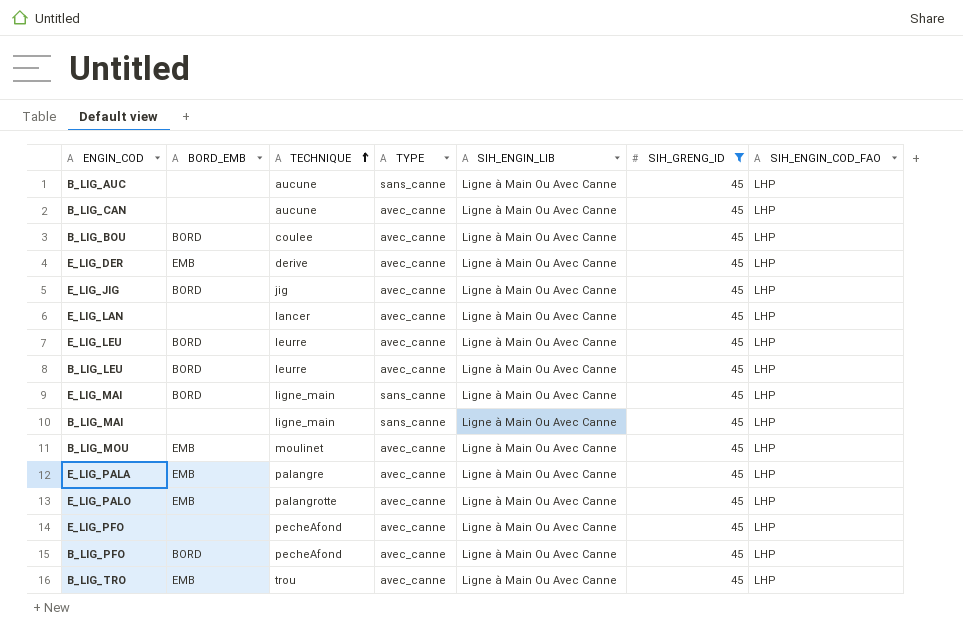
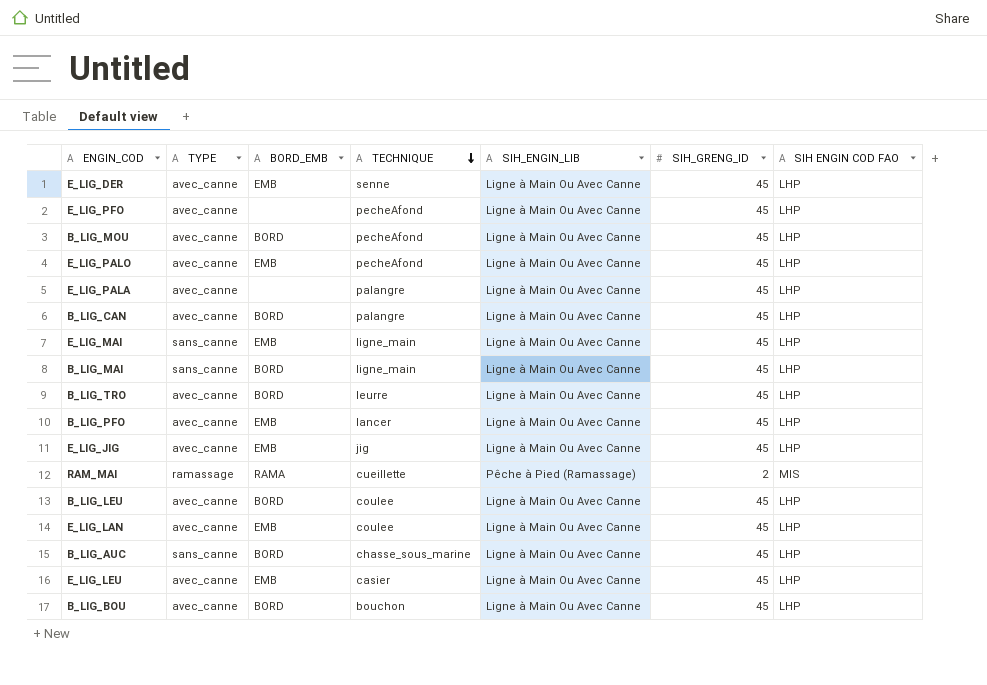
filter: SIH_GRENG_ID = 45 -> none
row order: TECHNIQUE ascending -> TECHNIQUE descending
column TYPE | position: 4 -> 2
column name: SIH_ENGIN_COD_FAO -> SIH ENGIN COD FAO
E_LIG_DER | TECHNIQUE: derive -> senne
B_LIG_MOU | BORD_EMB: EMB -> BORD
B_LIG_MOU | TECHNIQUE: moulinet -> pecheAfond
E_LIG_PALO | TECHNIQUE: palangrotte -> pecheAfond
E_LIG_PALA | BORD_EMB: EMB -> none
B_LIG_CAN | BORD_EMB: none -> BORD
B_LIG_CAN | TECHNIQUE: aucune -> palangre
E_LIG_MAI | BORD_EMB: BORD -> EMB
B_LIG_MAI | BORD_EMB: none -> BORD
B_LIG_TRO | BORD_EMB: EMB -> BORD
B_LIG_TRO | TECHNIQUE: trou -> leurre
B_LIG_PFO | BORD_EMB: BORD -> EMB
B_LIG_PFO | TECHNIQUE: pecheAfond -> lancer
E_LIG_JIG | BORD_EMB: BORD -> EMB
B_LIG_LEU | TECHNIQUE: leurre -> coulee
E_LIG_LAN | BORD_EMB: none -> EMB
E_LIG_LAN | TECHNIQUE: lancer -> coulee
B_LIG_AUC | BORD_EMB: none -> BORD
B_LIG_AUC | TECHNIQUE: aucune -> chasse_sous_marine
E_LIG_LEU | BORD_EMB: BORD -> EMB
E_LIG_LEU | TECHNIQUE: leurre -> casier
B_LIG_BOU | TECHNIQUE: coulee -> bouchon

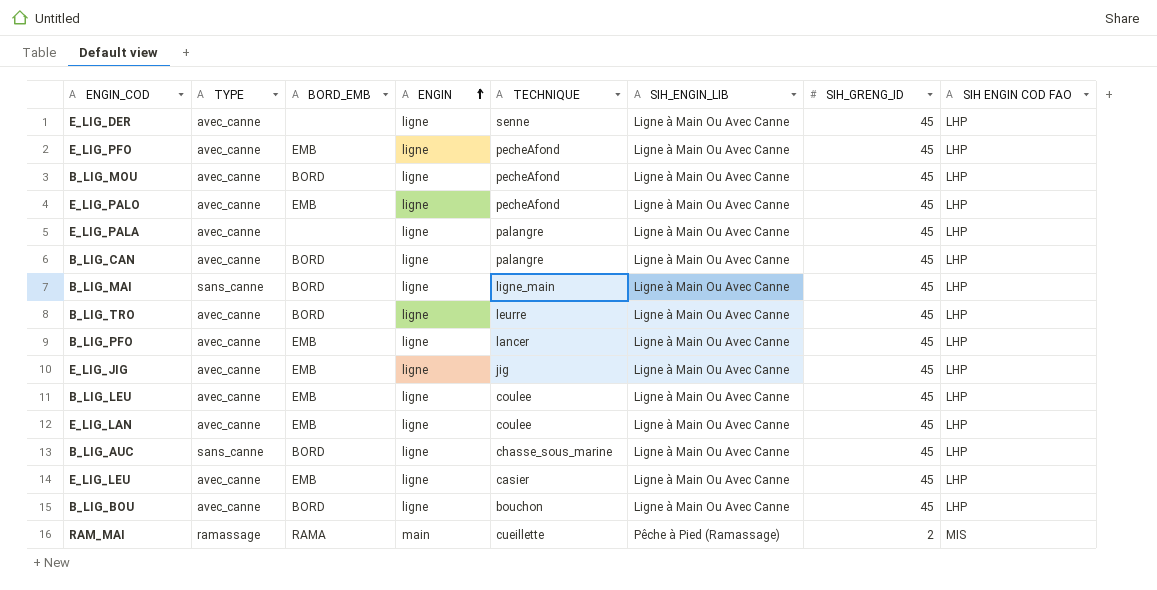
row order: TECHNIQUE descending -> ENGIN ascending
column ENGIN | position: none -> 4
row E_LIG_MAI: sans_canne | EMB | ligne_main | Ligne à Main Ou Avec Canne | 45 | LHP -> none
E_LIG_DER | BORD_EMB: EMB -> none
E_LIG_PFO | BORD_EMB: none -> EMB
B_LIG_LEU | BORD_EMB: BORD -> EMB

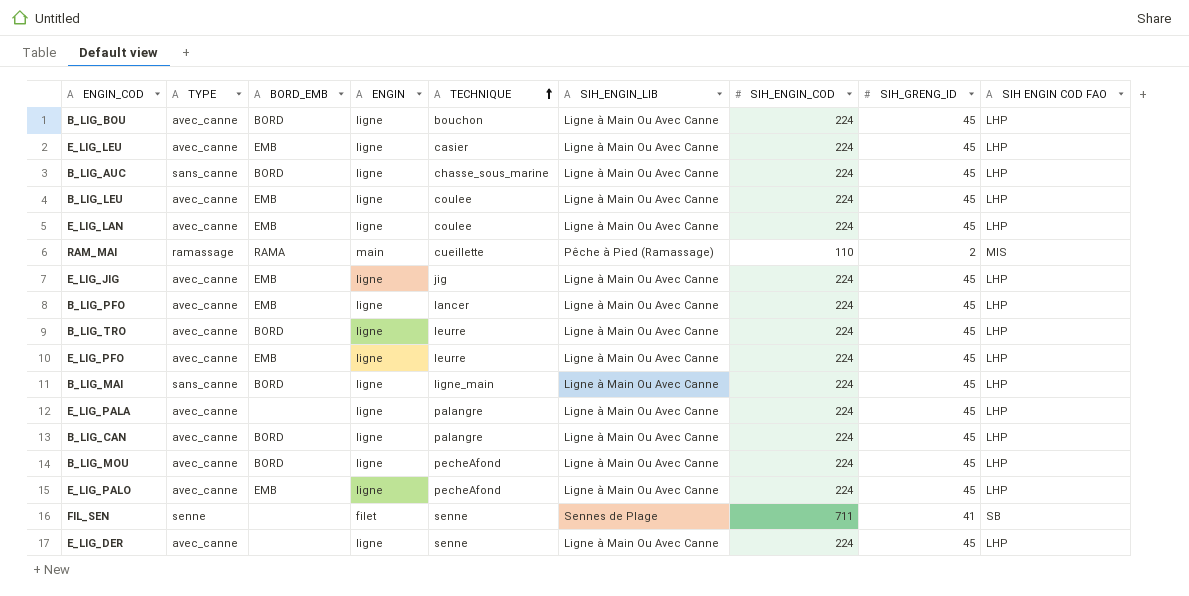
row order: ENGIN ascending -> TECHNIQUE ascending
column SIH_ENGIN_COD | position: none -> 7
E_LIG_PFO | TECHNIQUE: pecheAfond -> leurre
row FIL_SEN: none -> senne | none | filet | senne | Sennes de Plage | 711 | 41 | SB

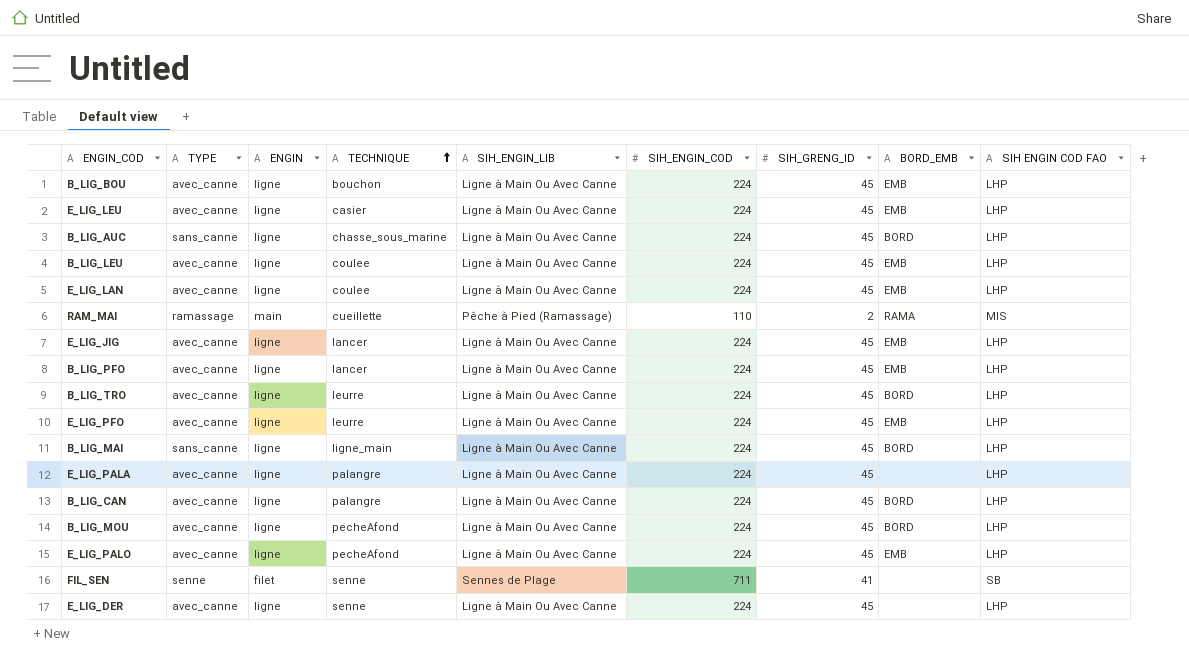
column BORD_EMB | position: 3 -> 8
B_LIG_BOU | BORD_EMB: BORD -> EMB
E_LIG_JIG | TECHNIQUE: jig -> lancer

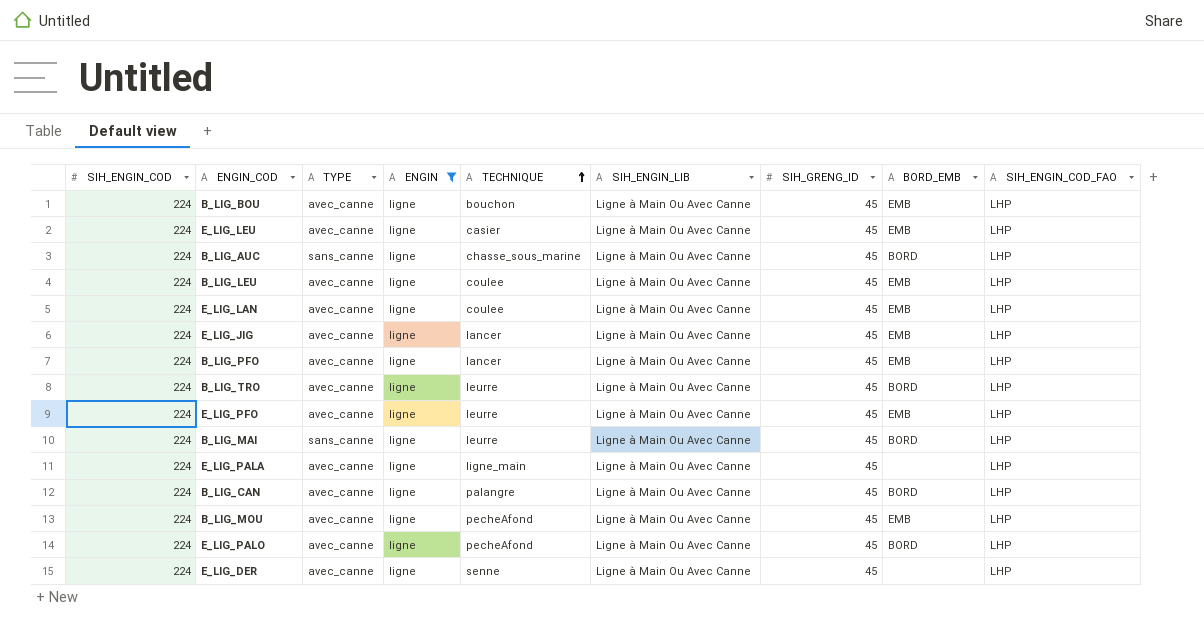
filter: none -> ENGIN = ligne
column SIH_ENGIN_COD | position: 6 -> 1
column name: SIH ENGIN COD FAO -> SIH_ENGIN_COD_FAO
B_LIG_MAI | TECHNIQUE: ligne_main -> leurre
E_LIG_PALA | TECHNIQUE: palangre -> ligne_main
B_LIG_MOU | BORD_EMB: BORD -> EMB
E_LIG_PALO | BORD_EMB: EMB -> BORD

